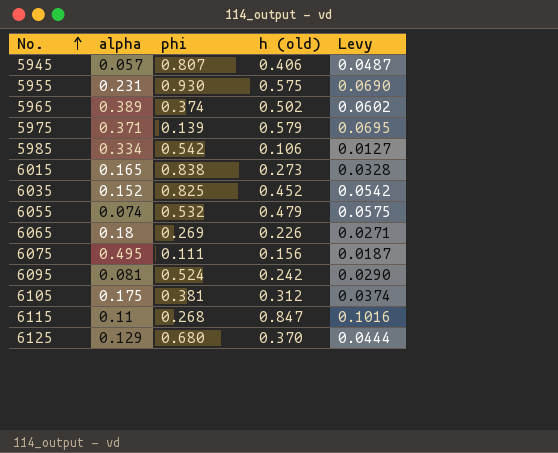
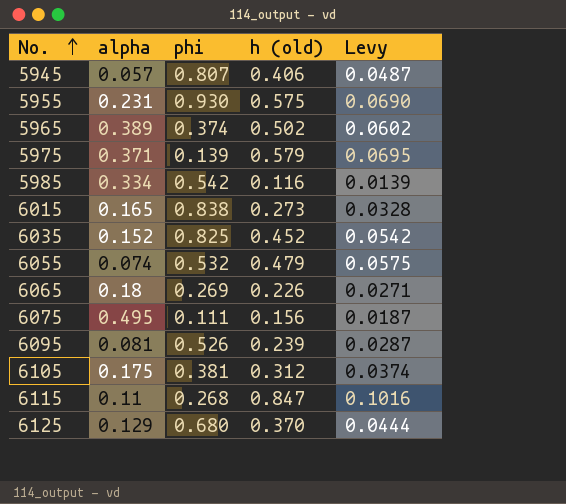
5985 | h (old): 0.106 -> 0.116
5985 | Levy: 0.0127 -> 0.0139
6095 | phi: 0.524 -> 0.526
6095 | h (old): 0.242 -> 0.239
6095 | Levy: 0.0290 -> 0.0287

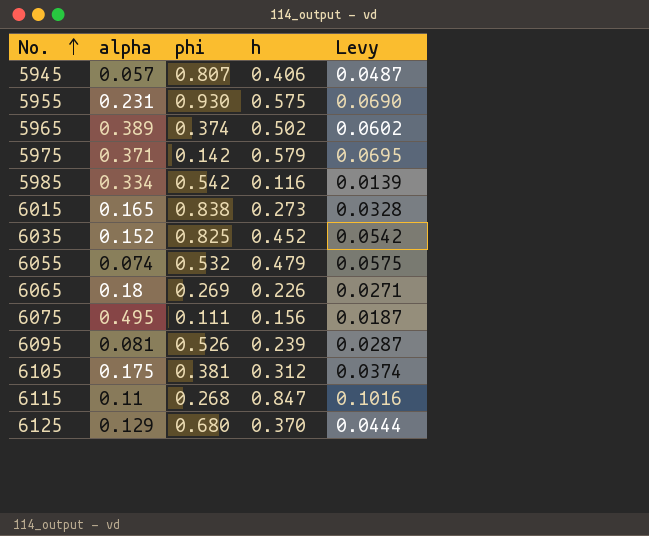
column name: h (old) -> h
5975 | phi: 0.139 -> 0.142

